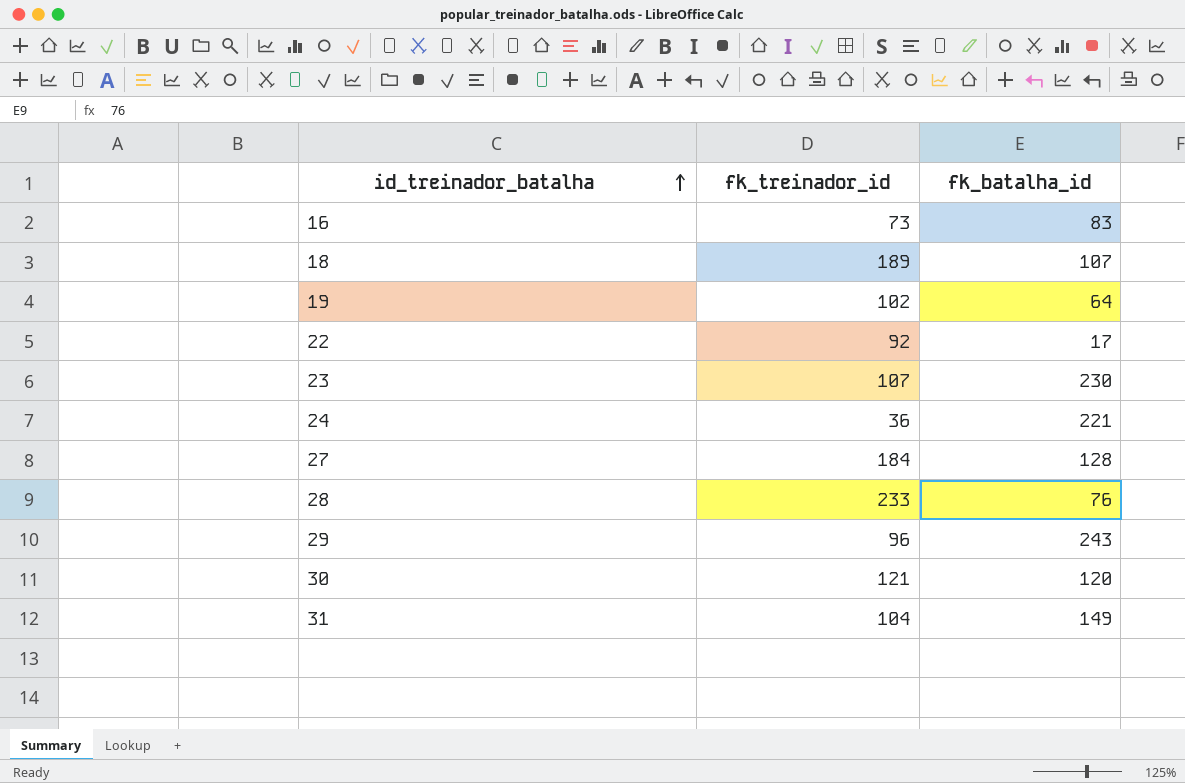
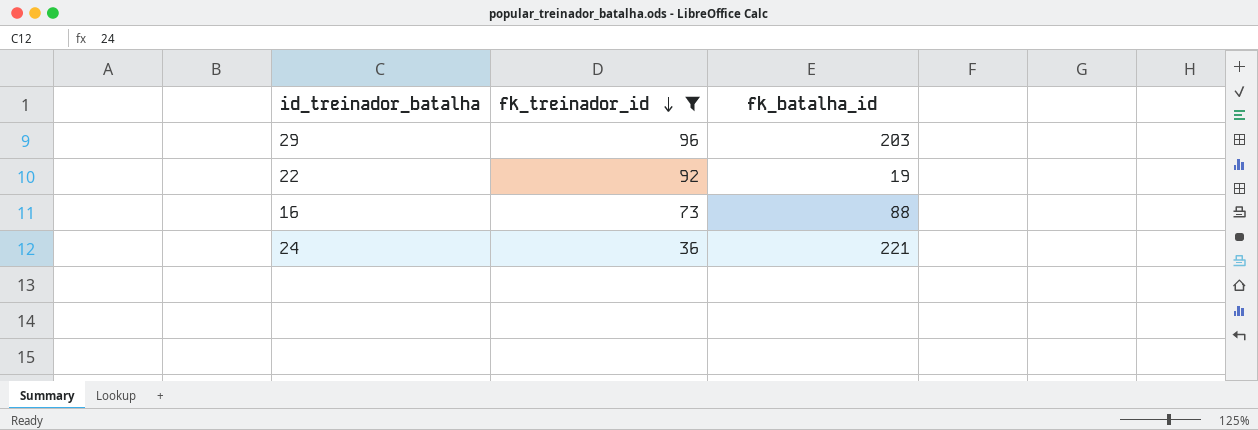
filter: none -> fk_treinador_id <= 96
row order: id_treinador_batalha ascending -> fk_treinador_id descending
29 | fk_batalha_id: 243 -> 203
22 | fk_batalha_id: 17 -> 19
16 | fk_batalha_id: 83 -> 88

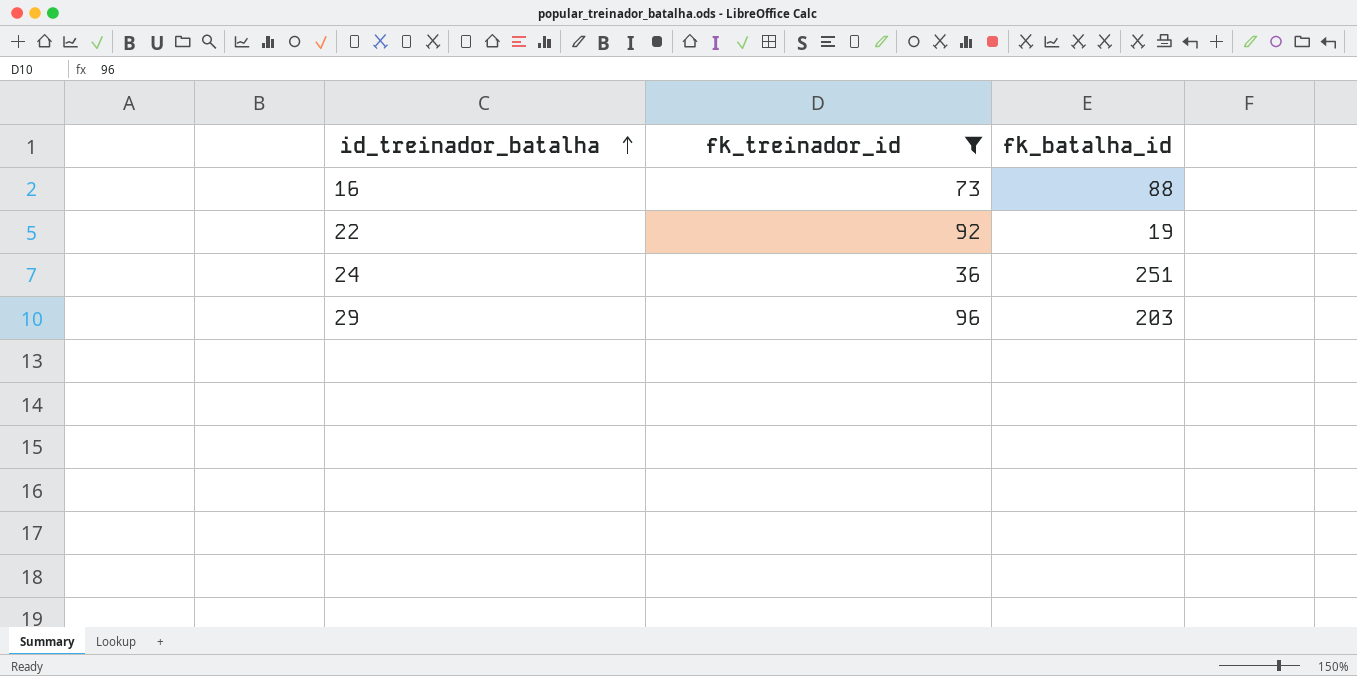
row order: fk_treinador_id descending -> id_treinador_batalha ascending
24 | fk_batalha_id: 221 -> 251

